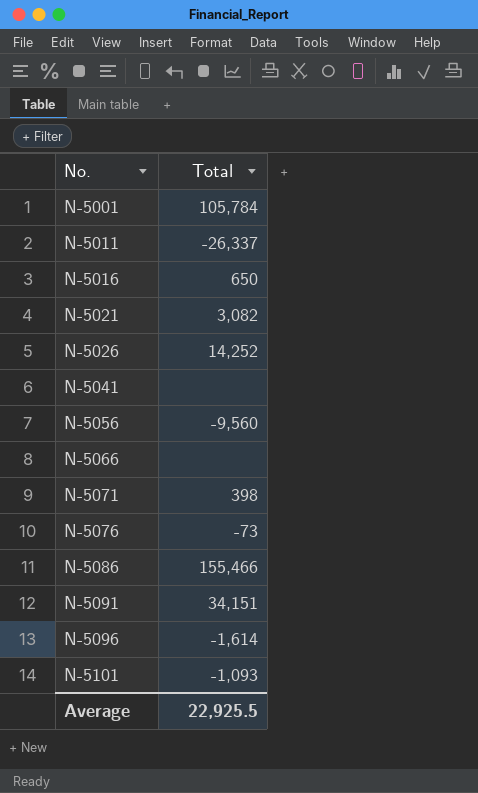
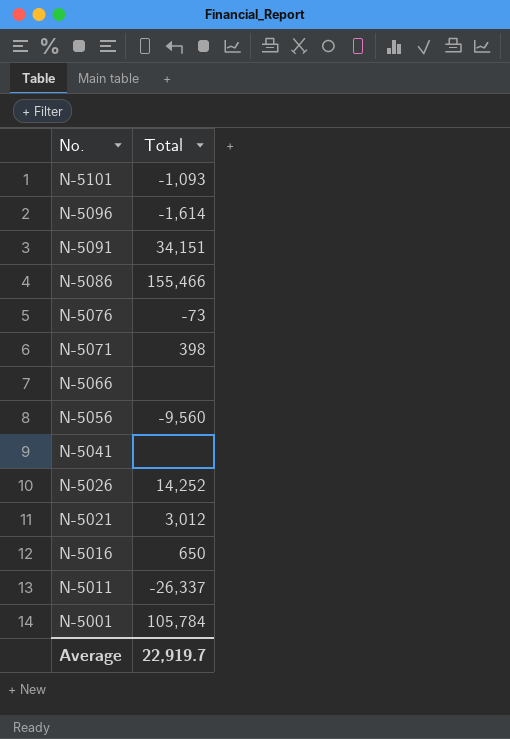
row order: No. ascending -> No. descending
N-5021 | Total: 3,082 -> 3,012
Average | Total: 22,925.5 -> 22,919.7

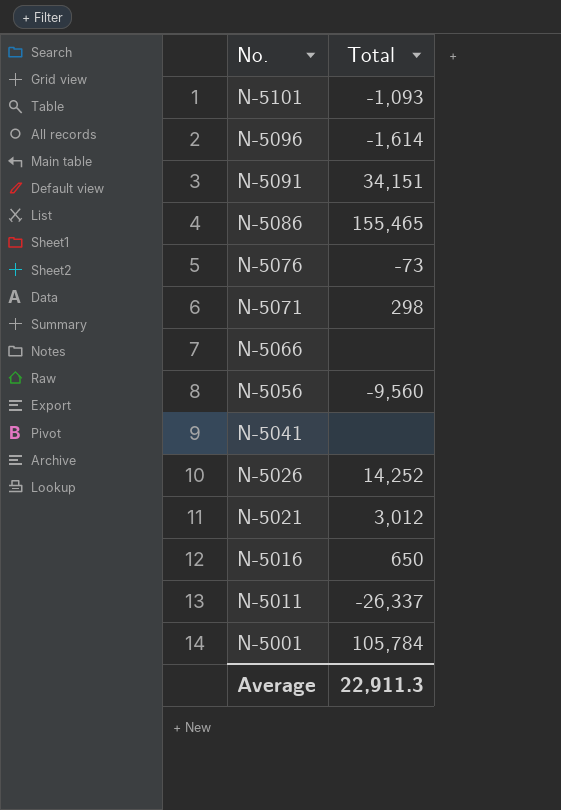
N-5086 | Total: 155,466 -> 155,465
N-5071 | Total: 398 -> 298
Average | Total: 22,919.7 -> 22,911.3

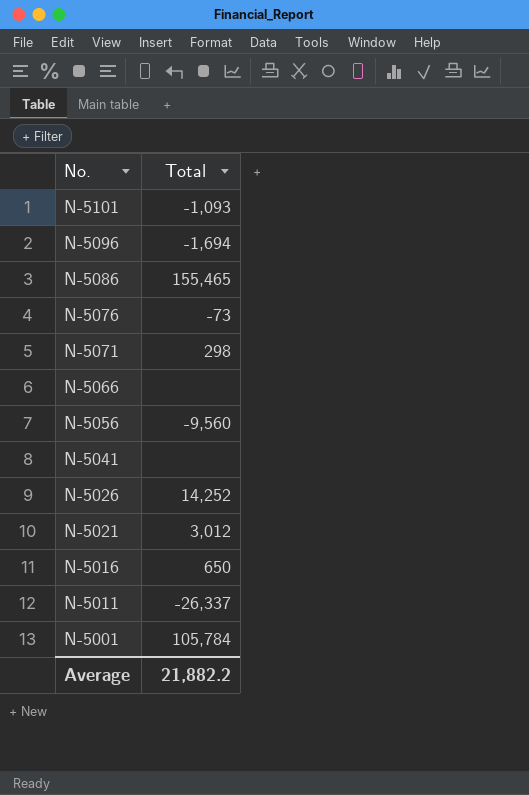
row N-5091: 34,151 -> none
N-5096 | Total: -1,614 -> -1,694
Average | Total: 22,911.3 -> 21,882.2

